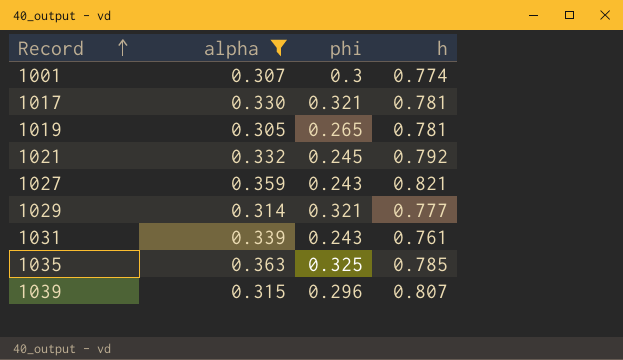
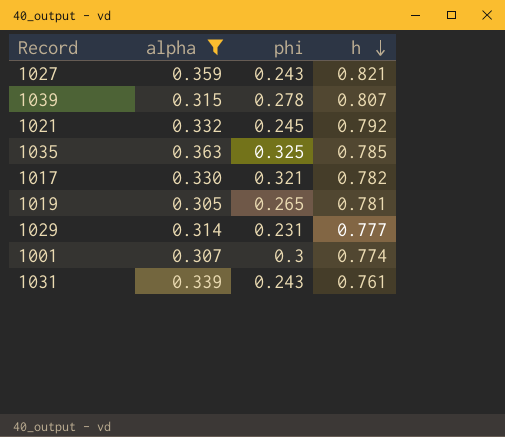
row order: Record ascending -> h descending
1039 | phi: 0.296 -> 0.278
1017 | h: 0.781 -> 0.782
1029 | phi: 0.321 -> 0.231

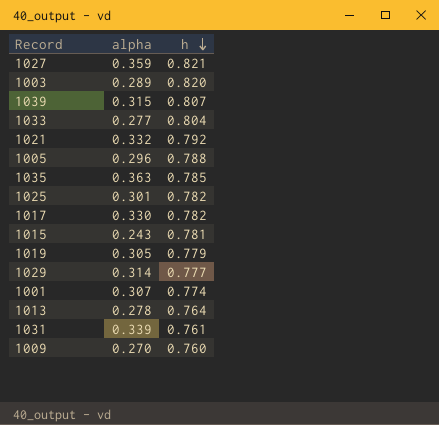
filter: alpha >= 0.305 -> none
column phi | position: 3 -> none
1019 | h: 0.781 -> 0.779

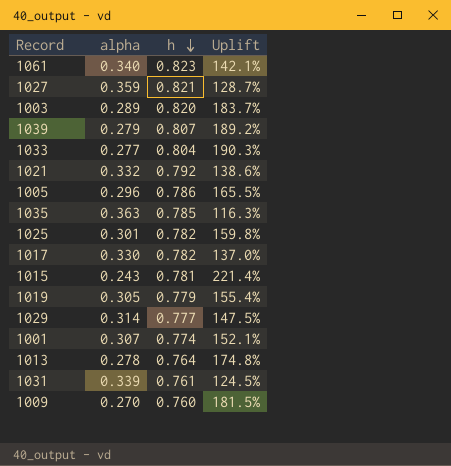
column Uplift | formula: none -> ([h] - [alpha]) / [alpha]
row 1061: none -> 0.340 | 0.823 | 142.1%
1039 | alpha: 0.315 -> 0.279
1005 | h: 0.788 -> 0.786

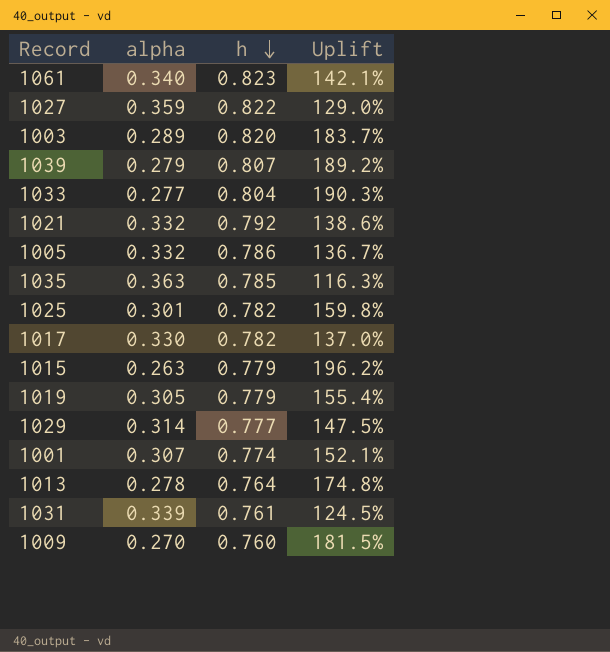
1027 | h: 0.821 -> 0.822
1027 | Uplift: 128.7% -> 129.0%
1005 | alpha: 0.296 -> 0.332
1005 | Uplift: 165.5% -> 136.7%
1015 | alpha: 0.243 -> 0.263
1015 | h: 0.781 -> 0.779
1015 | Uplift: 221.4% -> 196.2%

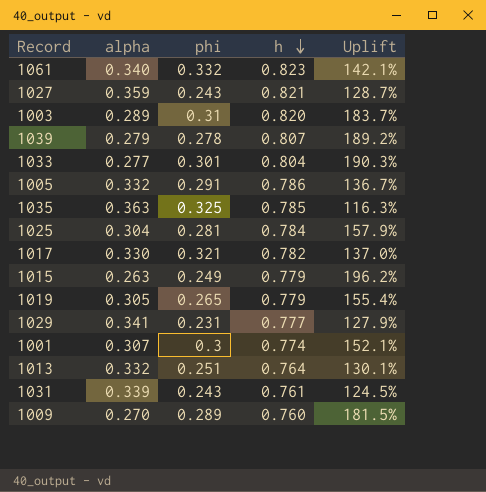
column phi | position: none -> 3
row 1021: 0.332 | 0.792 | 138.6% -> none
1027 | h: 0.822 -> 0.821
1027 | Uplift: 129.0% -> 128.7%
1025 | alpha: 0.301 -> 0.304
1025 | h: 0.782 -> 0.784
1025 | Uplift: 159.8% -> 157.9%
1029 | alpha: 0.314 -> 0.341
1029 | Uplift: 147.5% -> 127.9%
1013 | alpha: 0.278 -> 0.332
1013 | Uplift: 174.8% -> 130.1%

